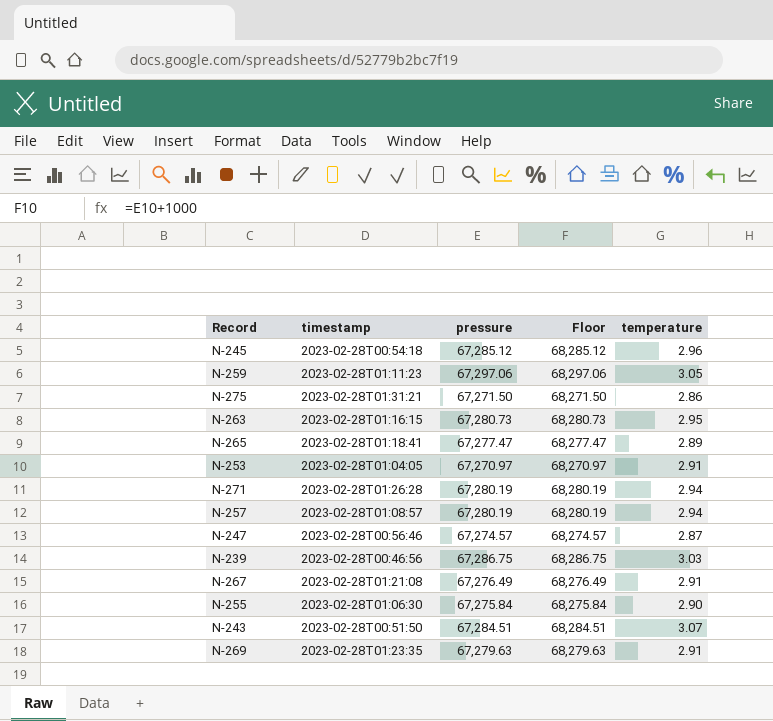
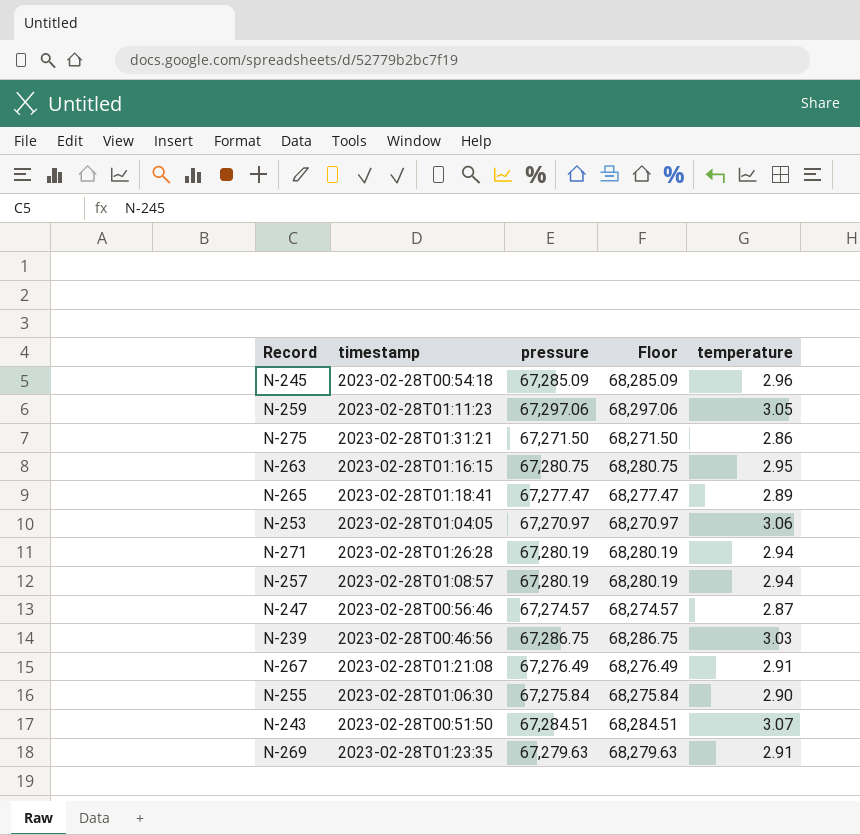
N-245 | pressure: 67,285.12 -> 67,285.09
N-245 | Floor: 68,285.12 -> 68,285.09
N-263 | pressure: 67,280.73 -> 67,280.75
N-263 | Floor: 68,280.73 -> 68,280.75
N-253 | temperature: 2.91 -> 3.06

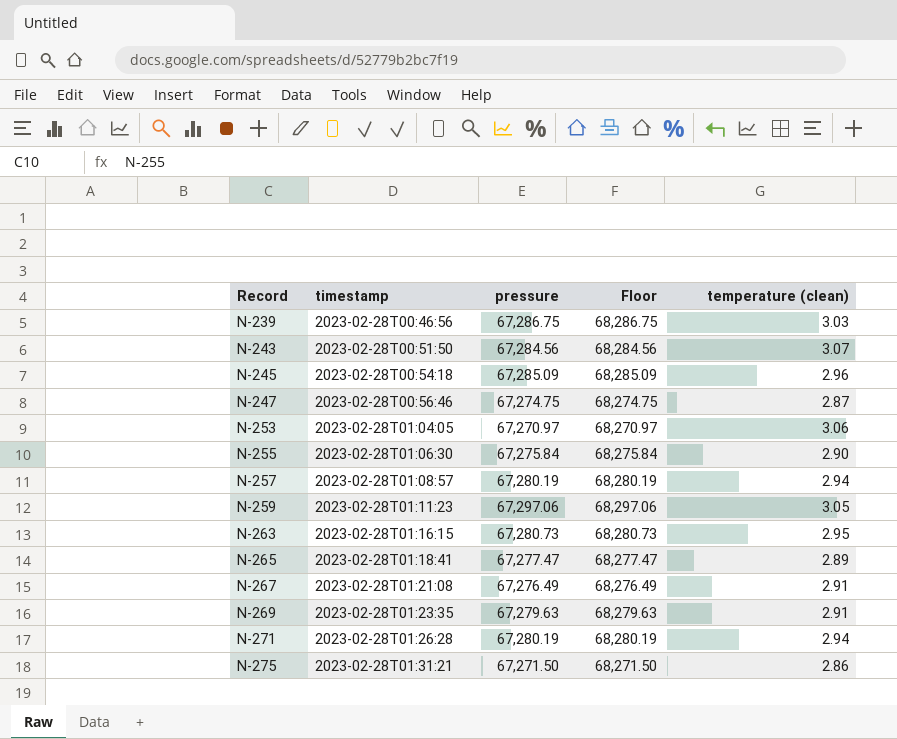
row order: none -> Record ascending
column name: temperature -> temperature (clean)
N-243 | pressure: 67,284.51 -> 67,284.56
N-243 | Floor: 68,284.51 -> 68,284.56
N-247 | pressure: 67,274.57 -> 67,274.75
N-247 | Floor: 68,274.57 -> 68,274.75
N-263 | pressure: 67,280.75 -> 67,280.73
N-263 | Floor: 68,280.75 -> 68,280.73

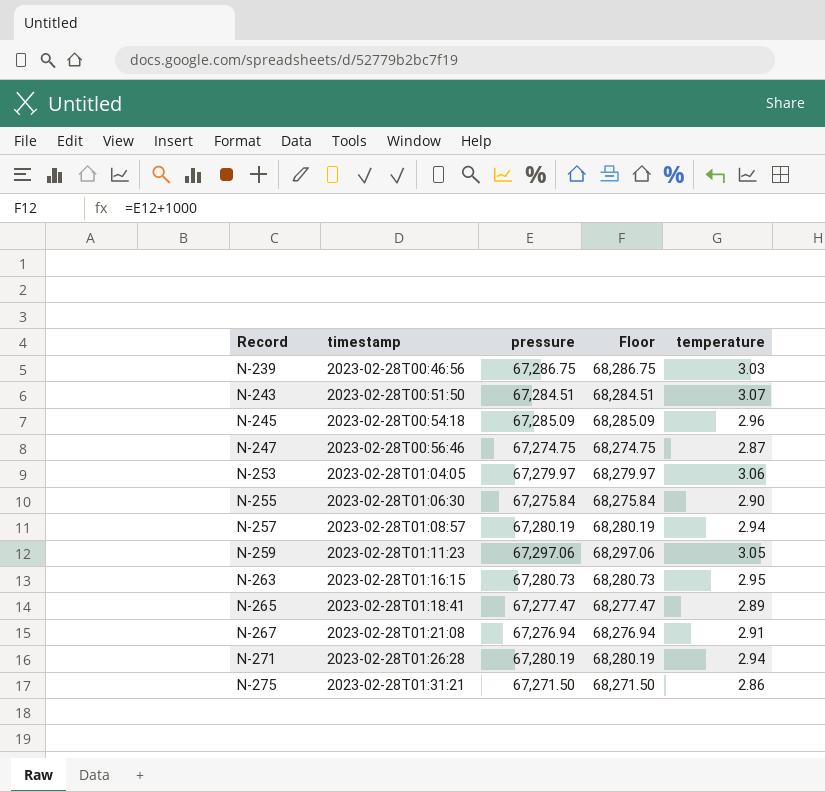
column name: temperature (clean) -> temperature
row N-269: 2023-02-28T01:23:35 | 67,279.63 | 68,279.63 | 2.91 -> none
N-243 | pressure: 67,284.56 -> 67,284.51
N-243 | Floor: 68,284.56 -> 68,284.51
N-253 | pressure: 67,270.97 -> 67,279.97
N-253 | Floor: 68,270.97 -> 68,279.97
N-267 | pressure: 67,276.49 -> 67,276.94
N-267 | Floor: 68,276.49 -> 68,276.94

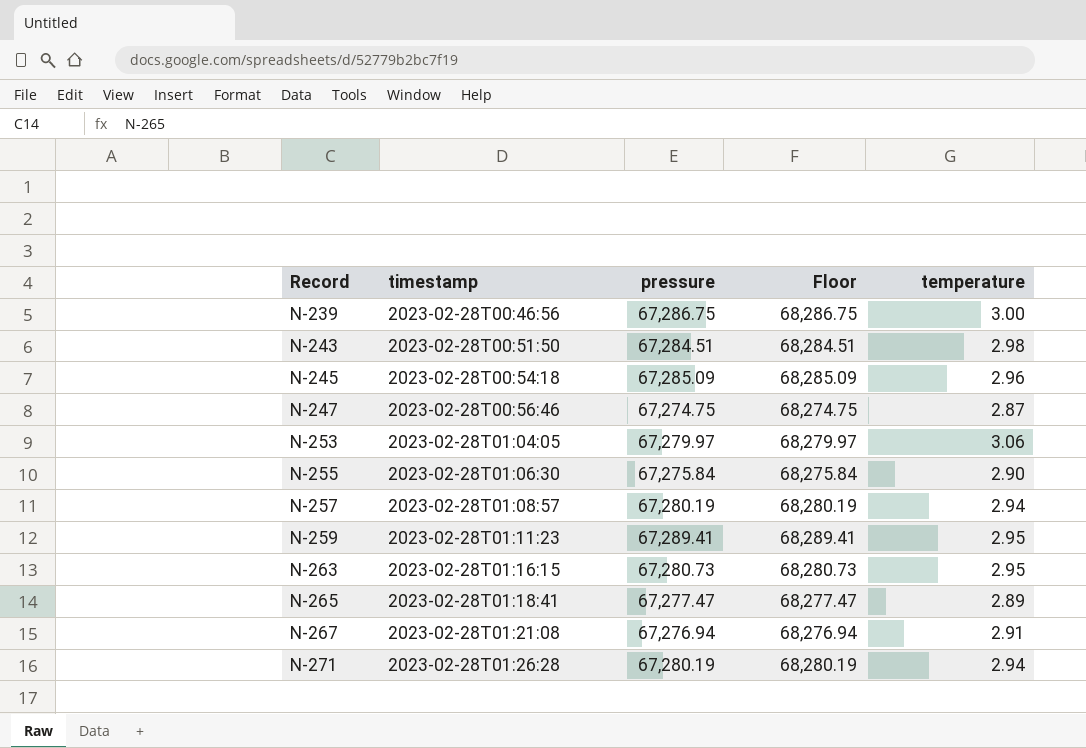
row N-275: 2023-02-28T01:31:21 | 67,271.50 | 68,271.50 | 2.86 -> none
N-239 | temperature: 3.03 -> 3.00
N-243 | temperature: 3.07 -> 2.98
N-259 | pressure: 67,297.06 -> 67,289.41
N-259 | Floor: 68,297.06 -> 68,289.41
N-259 | temperature: 3.05 -> 2.95

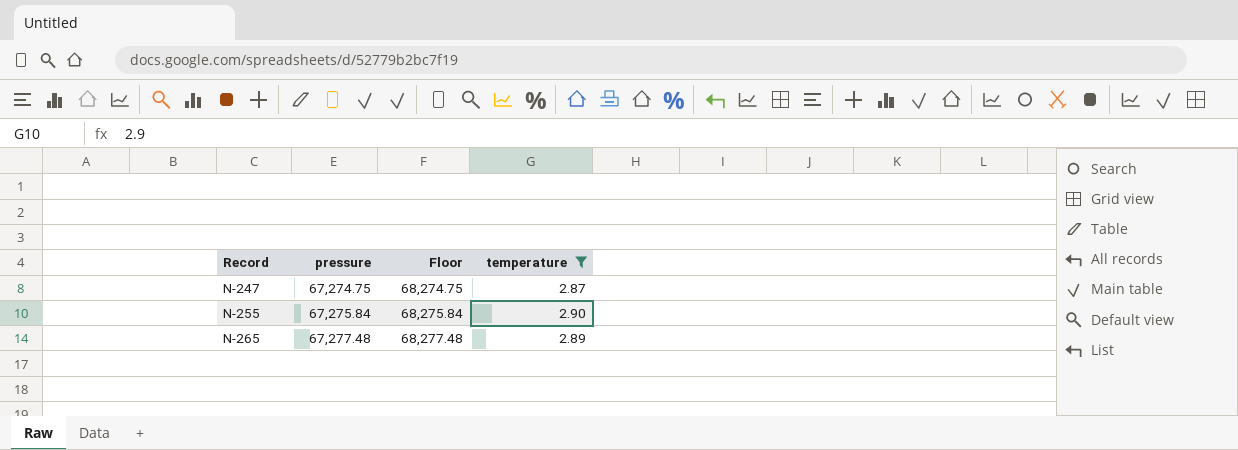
filter: none -> temperature <= 2.90
column timestamp | position: 2 -> none
N-265 | pressure: 67,277.47 -> 67,277.48
N-265 | Floor: 68,277.47 -> 68,277.48

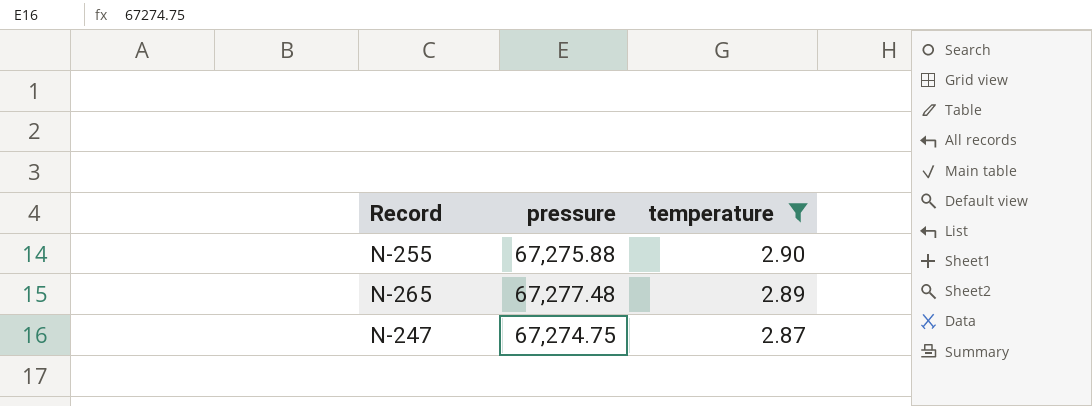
row order: Record ascending -> temperature descending
column Floor | formula: [pressure] + 1000 -> none
N-255 | pressure: 67,275.84 -> 67,275.88

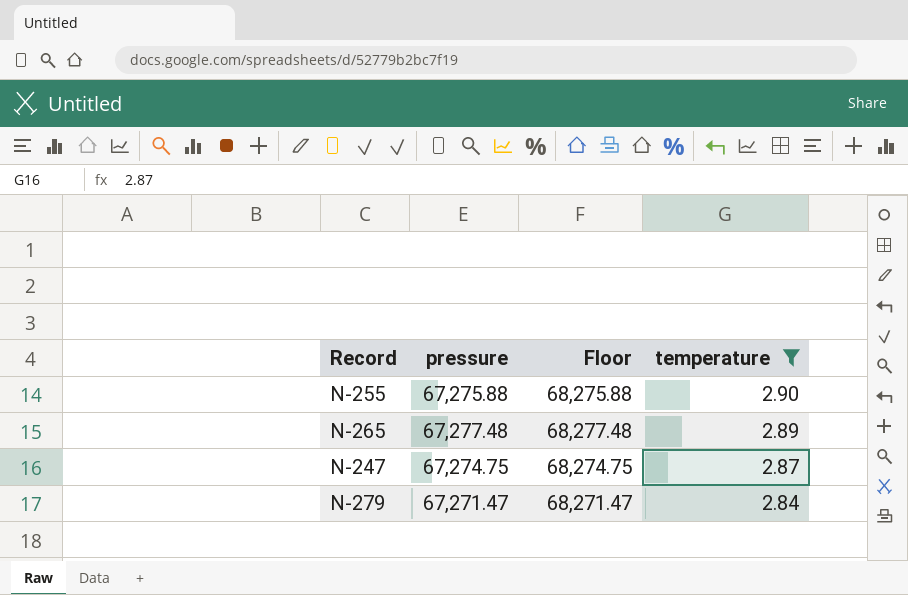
column Floor | formula: none -> [pressure] + 1000
row N-279: none -> 67,271.47 | 68,271.47 | 2.84

